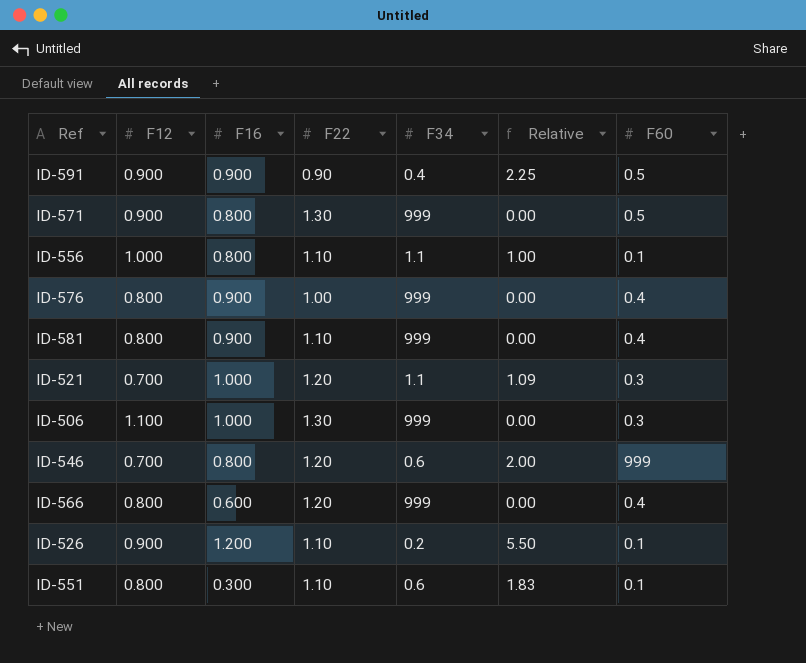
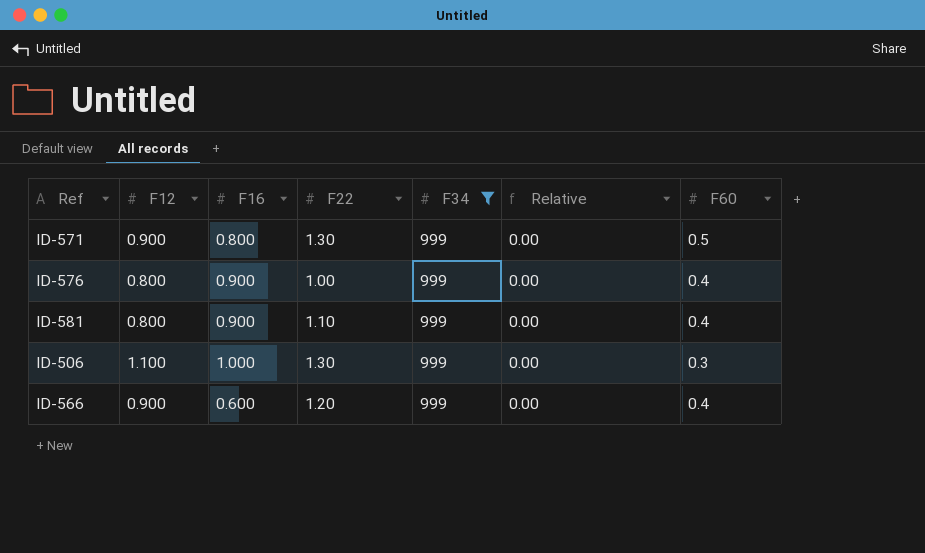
filter: none -> F34 = 999
ID-566 | F12: 0.800 -> 0.900

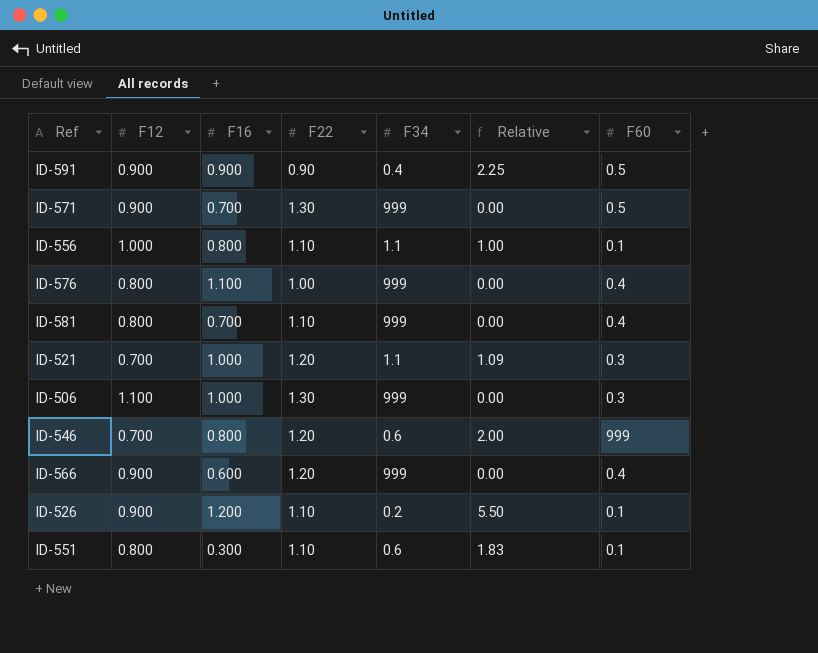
filter: F34 = 999 -> none
ID-571 | F16: 0.800 -> 0.700
ID-576 | F16: 0.900 -> 1.100
ID-581 | F16: 0.900 -> 0.700

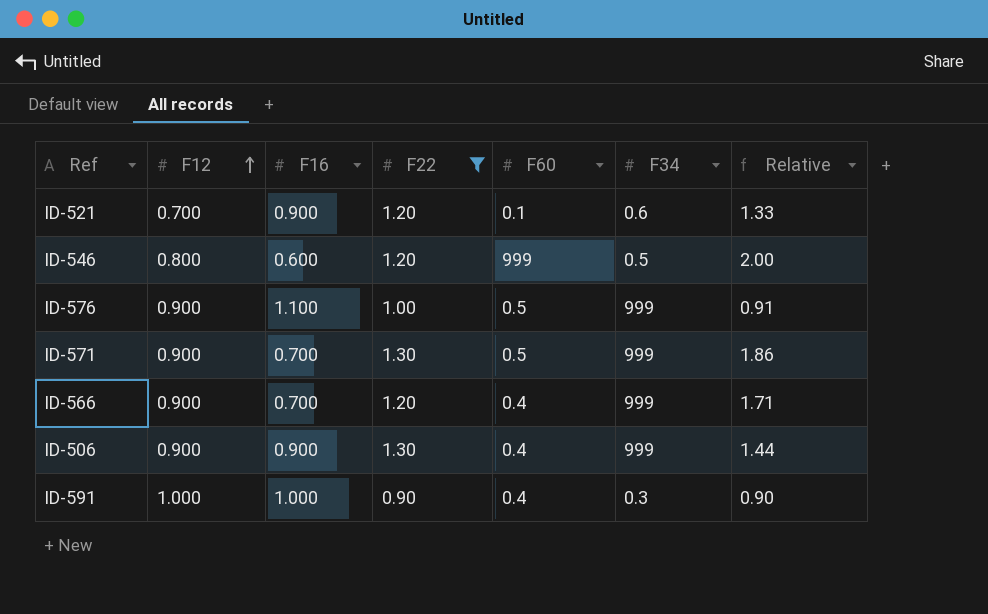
filter: none -> F22 != 1.10
row order: none -> F12 ascending
column F60 | position: 7 -> 5
column Relative | formula: [F22] / [F34] -> [F22] / [F16]
ID-521 | F16: 1.000 -> 0.900
ID-521 | F60: 0.3 -> 0.1
ID-521 | F34: 1.1 -> 0.6
ID-546 | F12: 0.700 -> 0.800
ID-546 | F16: 0.800 -> 0.600
ID-546 | F34: 0.6 -> 0.5
ID-576 | F12: 0.800 -> 0.900
ID-576 | F60: 0.4 -> 0.5
ID-566 | F16: 0.600 -> 0.700
ID-506 | F12: 1.100 -> 0.900
ID-506 | F16: 1.000 -> 0.900
ID-506 | F60: 0.3 -> 0.4
ID-591 | F12: 0.900 -> 1.000
ID-591 | F16: 0.900 -> 1.000
ID-591 | F60: 0.5 -> 0.4
ID-591 | F34: 0.4 -> 0.3

